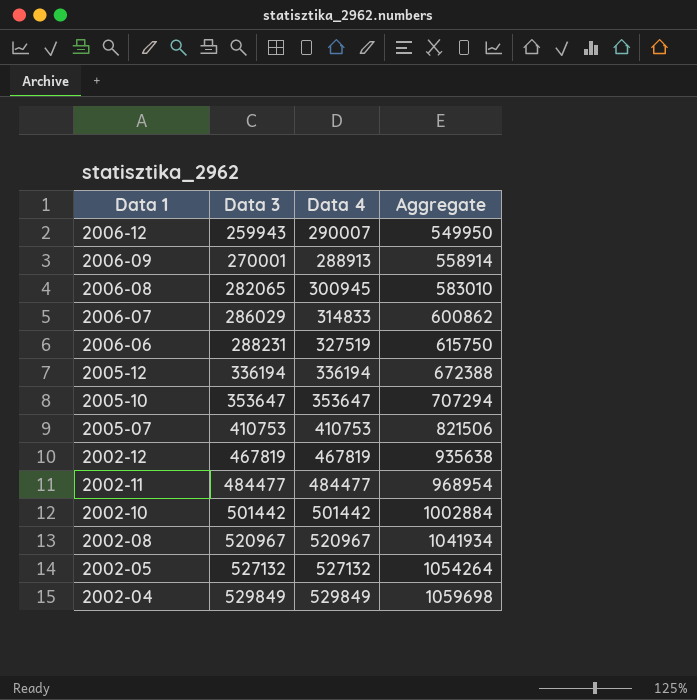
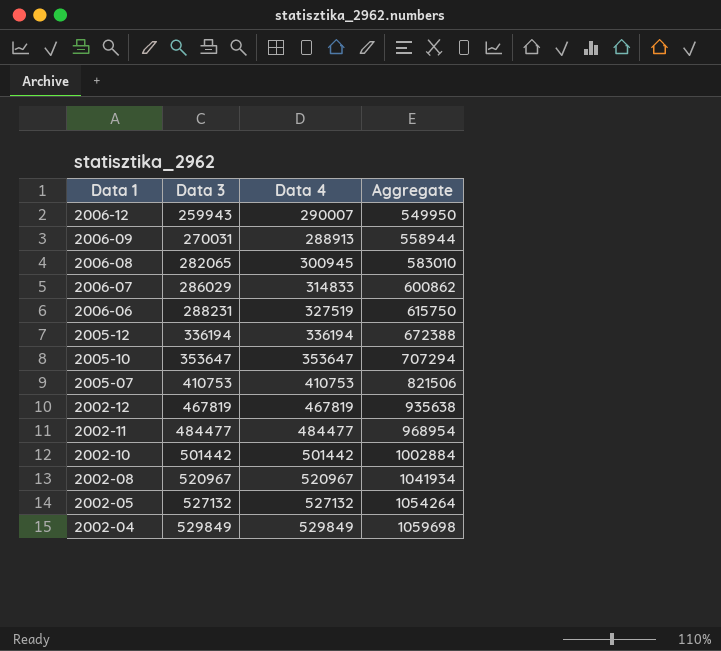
2006-09 | Data 3: 270001 -> 270031
2006-09 | Aggregate: 558914 -> 558944

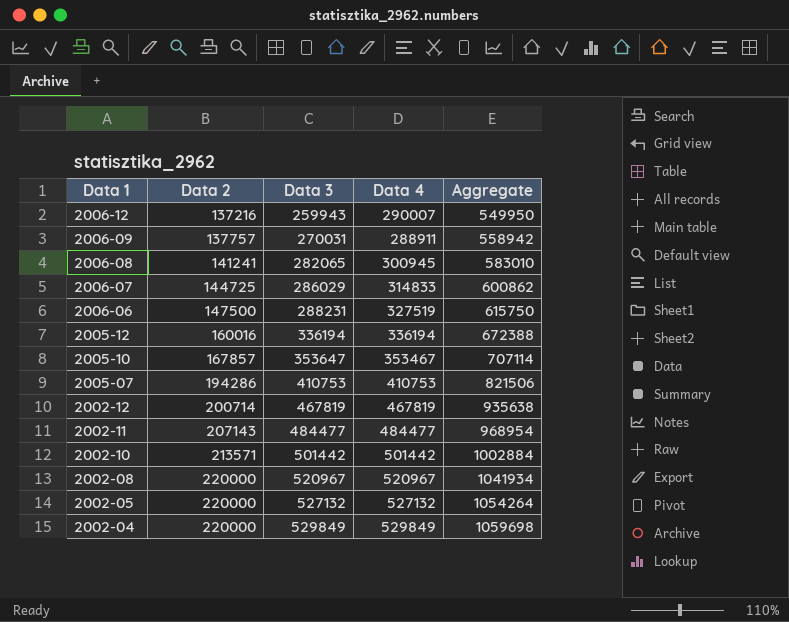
column Data 2 | position: none -> 2
2006-09 | Data 4: 288913 -> 288911
2006-09 | Aggregate: 558944 -> 558942
2005-10 | Data 4: 353647 -> 353467
2005-10 | Aggregate: 707294 -> 707114

